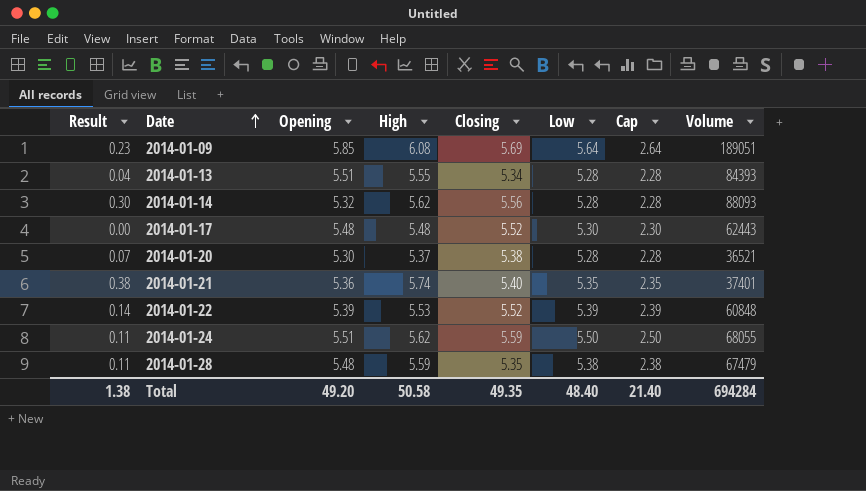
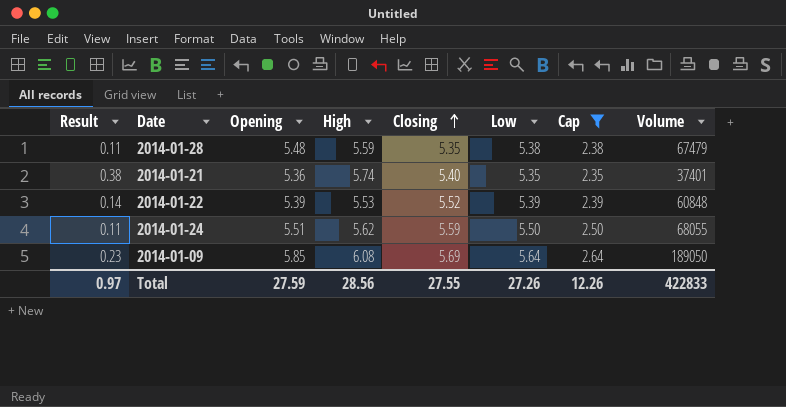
filter: none -> Cap >= 2.35
row order: Date ascending -> Closing ascending
2014-01-09 | Volume: 189051 -> 189050
Total | Result: 1.38 -> 0.97
Total | Opening: 49.20 -> 27.59
Total | High: 50.58 -> 28.56
Total | Closing: 49.35 -> 27.55
Total | Low: 48.40 -> 27.26
Total | Cap: 21.40 -> 12.26
Total | Volume: 694284 -> 422833

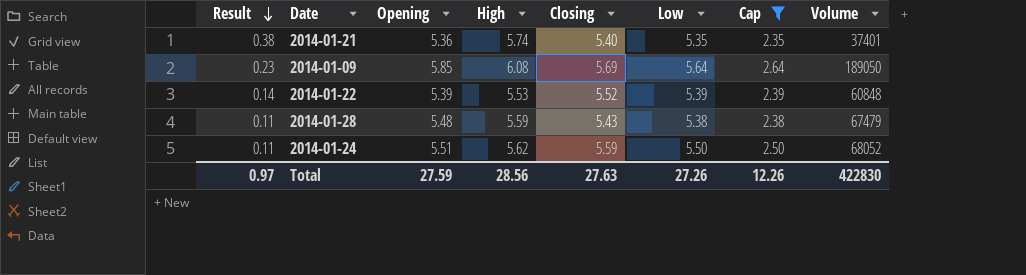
row order: Closing ascending -> Result descending
2014-01-28 | Closing: 5.35 -> 5.43
2014-01-24 | Volume: 68055 -> 68052
Total | Closing: 27.55 -> 27.63
Total | Volume: 422833 -> 422830

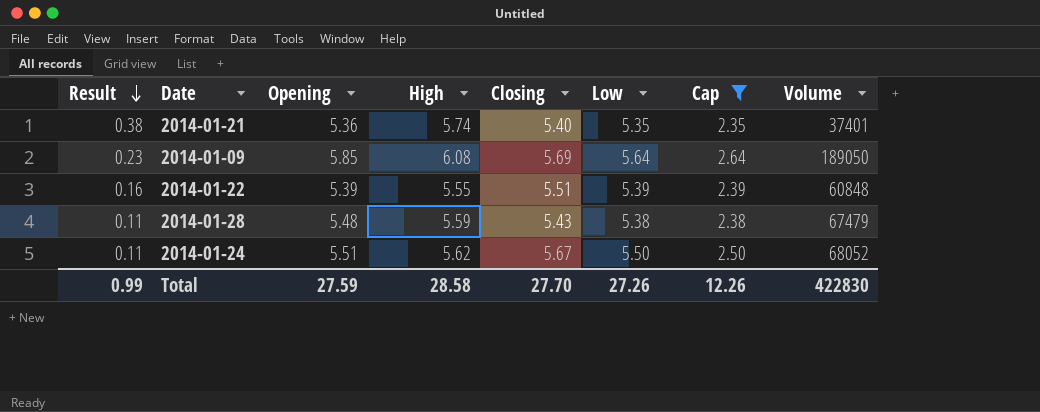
2014-01-22 | Result: 0.14 -> 0.16
2014-01-22 | High: 5.53 -> 5.55
2014-01-22 | Closing: 5.52 -> 5.51
2014-01-24 | Closing: 5.59 -> 5.67
Total | Result: 0.97 -> 0.99
Total | High: 28.56 -> 28.58
Total | Closing: 27.63 -> 27.70

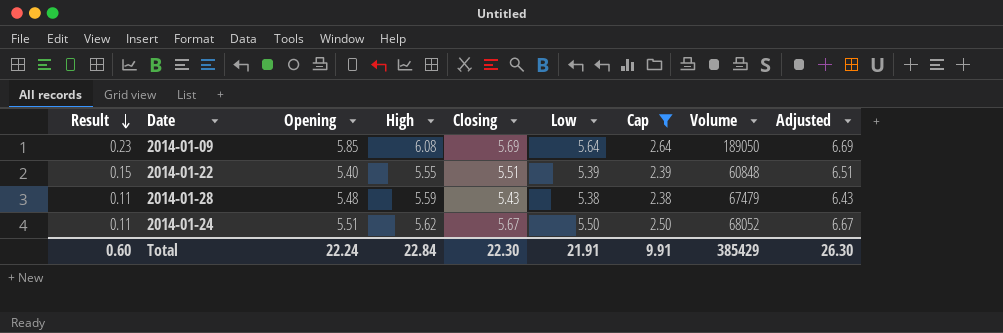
column Adjusted | formula: none -> [Closing] + 1
row 2014-01-21: 0.38 | 5.36 | 5.74 | 5.40 | 5.35 | 2.35 | 37401 -> none
2014-01-22 | Result: 0.16 -> 0.15
2014-01-22 | Opening: 5.39 -> 5.40
Total | Result: 0.99 -> 0.60
Total | Opening: 27.59 -> 22.24
Total | High: 28.58 -> 22.84
Total | Closing: 27.70 -> 22.30
Total | Low: 27.26 -> 21.91
Total | Cap: 12.26 -> 9.91
Total | Volume: 422830 -> 385429

